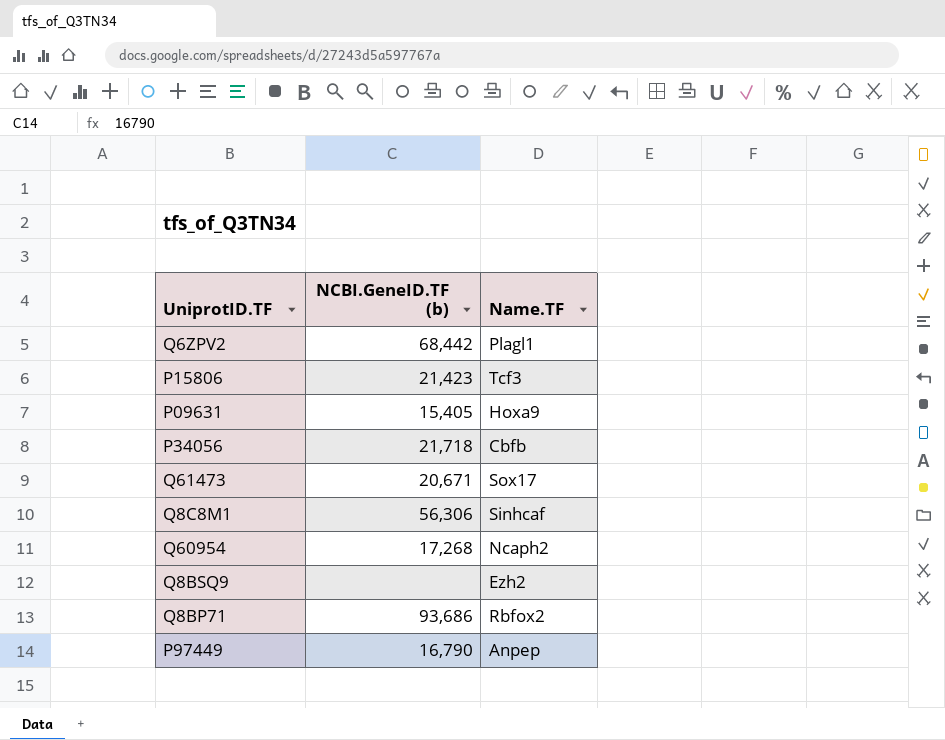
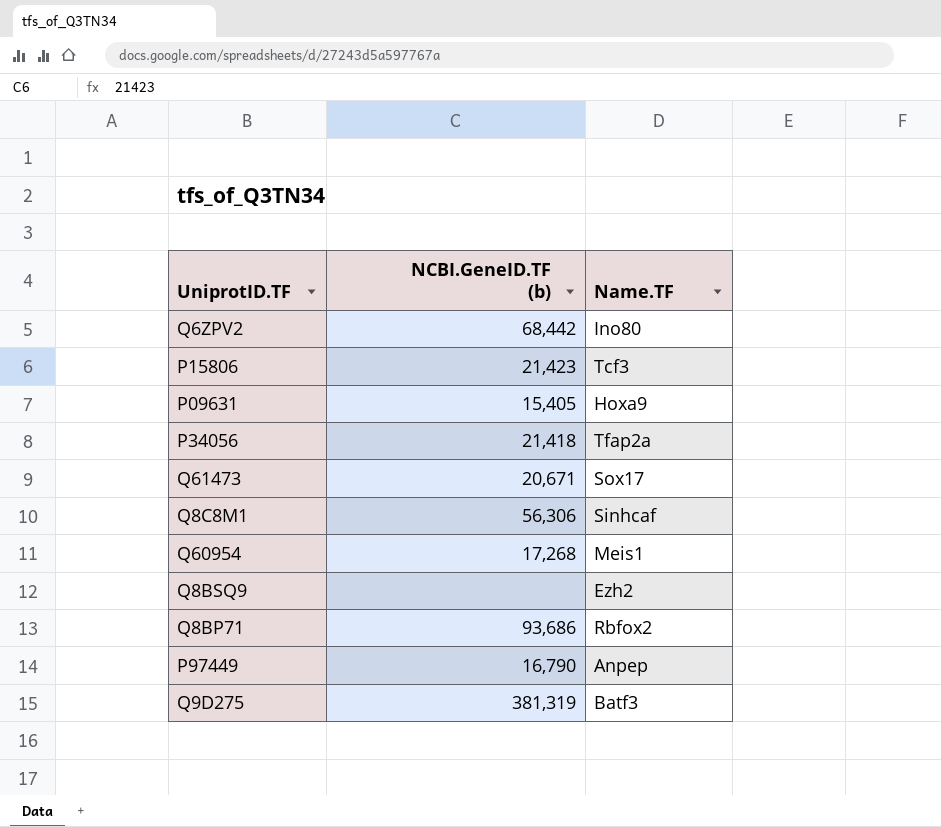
Q6ZPV2 | Name.TF: Plagl1 -> Ino80
P34056 | NCBI.GeneID.TF (b): 21,718 -> 21,418
P34056 | Name.TF: Cbfb -> Tfap2a
Q60954 | Name.TF: Ncaph2 -> Meis1
row Q9D275: none -> 381,319 | Batf3

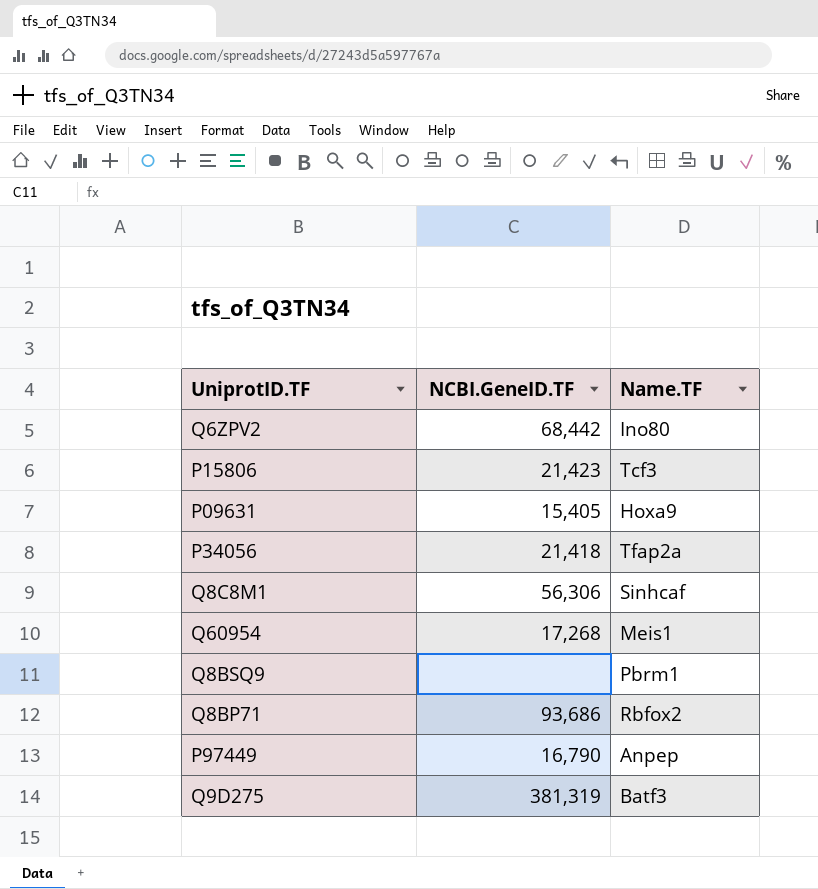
column name: NCBI.GeneID.TF (b) -> NCBI.GeneID.TF
row Q61473: 20,671 | Sox17 -> none
Q8BSQ9 | Name.TF: Ezh2 -> Pbrm1

